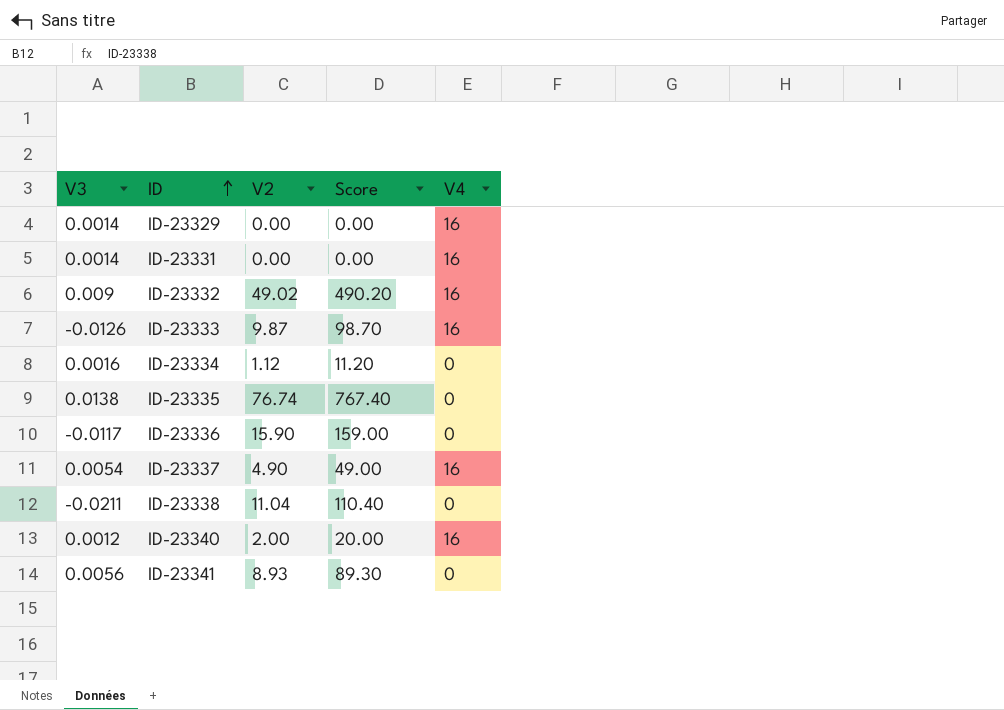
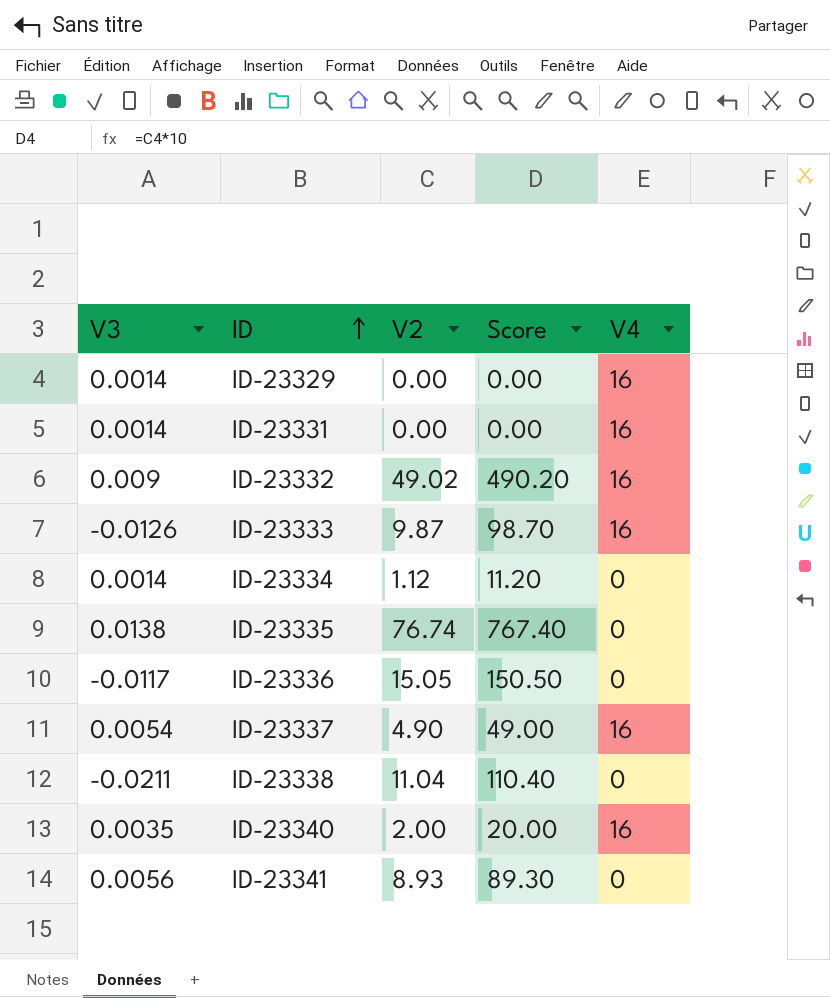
ID-23334 | V3: 0.0016 -> 0.0014
ID-23336 | V2: 15.90 -> 15.05
ID-23336 | Score: 159.00 -> 150.50
ID-23340 | V3: 0.0012 -> 0.0035

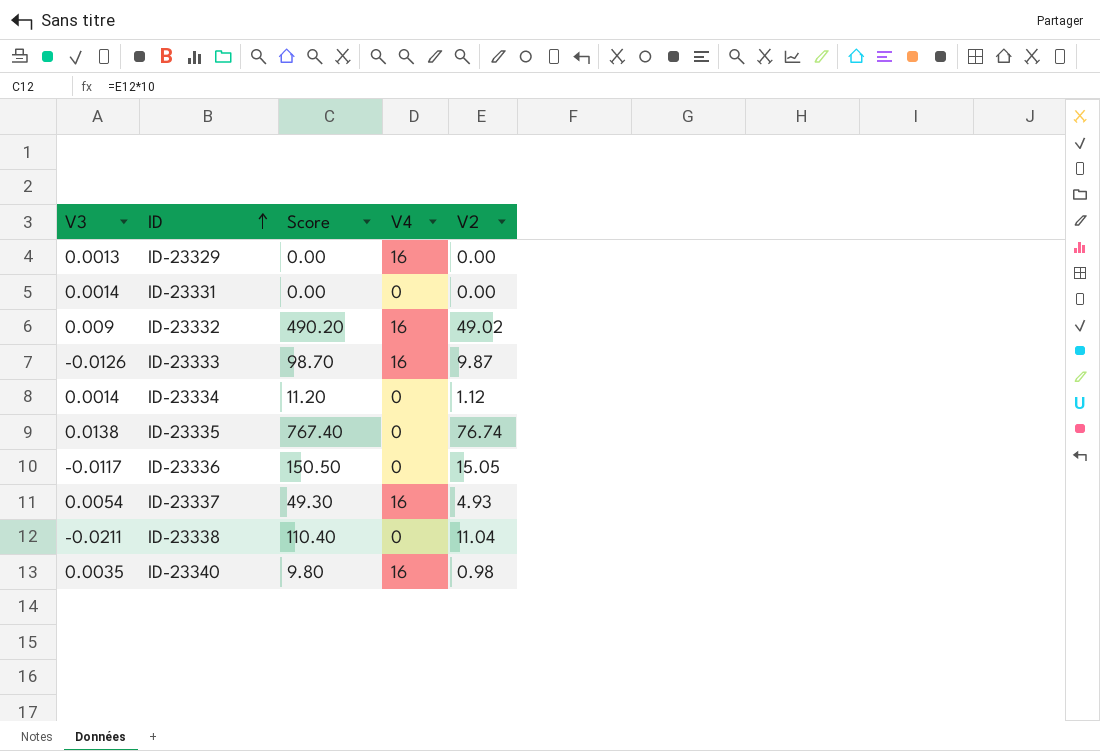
column V2 | position: 3 -> 5
row ID-23341: 0.0056 | 8.93 | 89.30 | 0 -> none
ID-23329 | V3: 0.0014 -> 0.0013
ID-23331 | V4: 16 -> 0
ID-23337 | Score: 49.00 -> 49.30
ID-23337 | V2: 4.90 -> 4.93
ID-23340 | Score: 20.00 -> 9.80
ID-23340 | V2: 2.00 -> 0.98

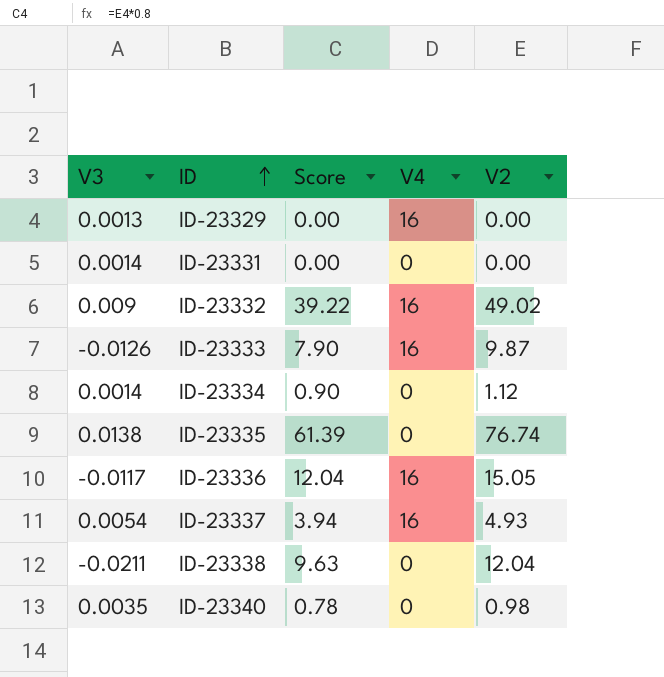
column Score | formula: [V2] * 10 -> [V2] * 0.8
ID-23336 | V4: 0 -> 16
ID-23338 | V2: 11.04 -> 12.04
ID-23340 | V4: 16 -> 0

